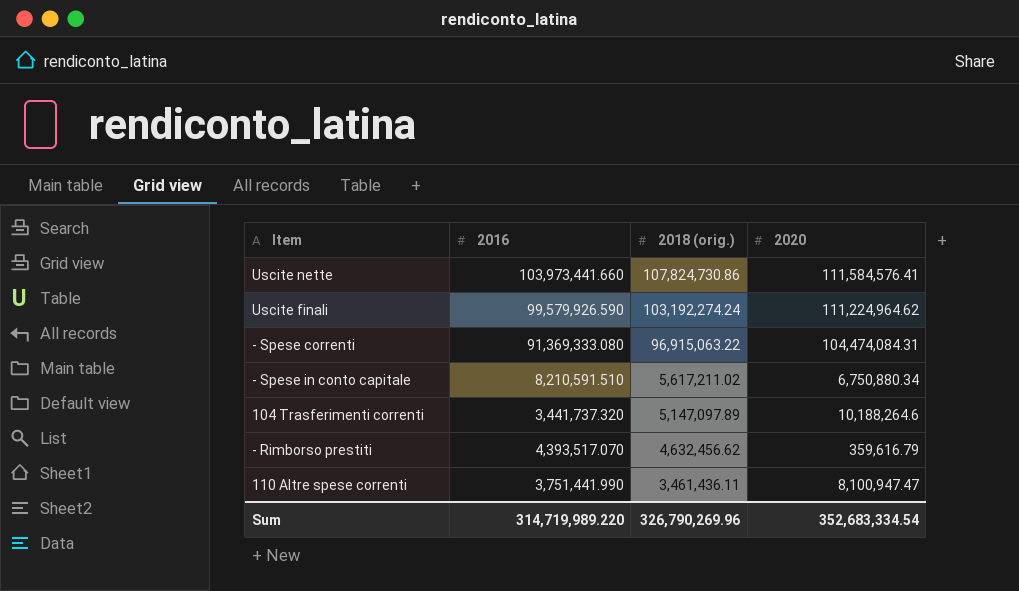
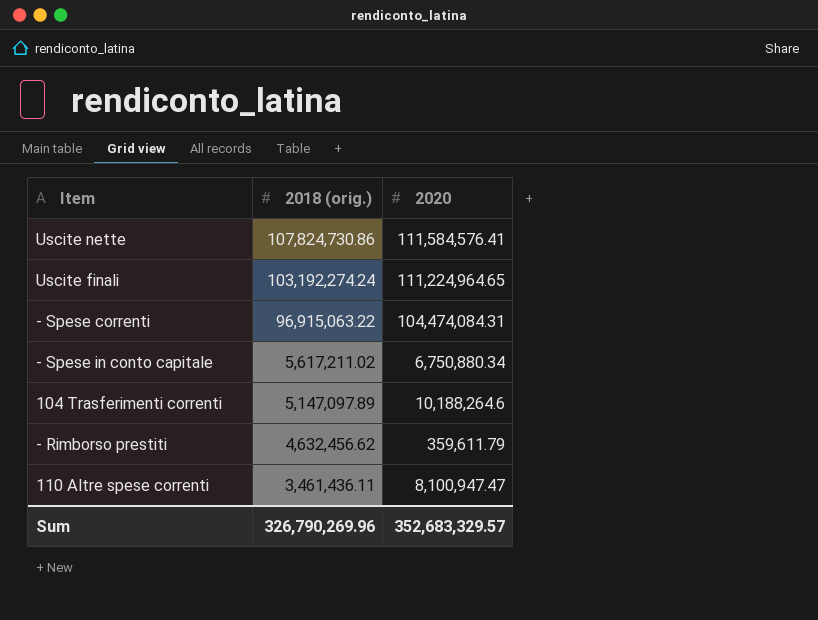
column 2016 | position: 2 -> none
Uscite finali | 2020: 111,224,964.62 -> 111,224,964.65
- Rimborso prestiti | 2020: 359,616.79 -> 359,611.79
Sum | 2020: 352,683,334.54 -> 352,683,329.57

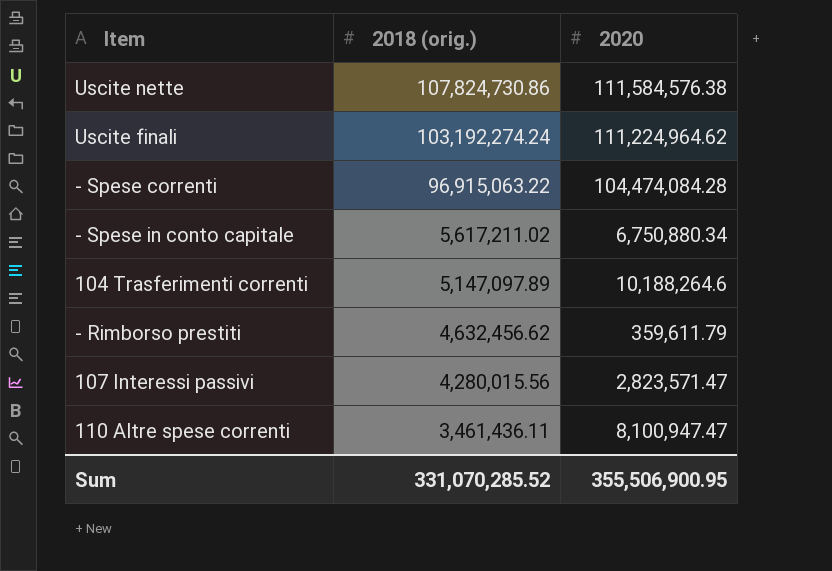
Uscite nette | 2020: 111,584,576.41 -> 111,584,576.38
Uscite finali | 2020: 111,224,964.65 -> 111,224,964.62
- Spese correnti | 2020: 104,474,084.31 -> 104,474,084.28
row 107 Interessi passivi: none -> 4,280,015.56 | 2,823,571.47
Sum | 2018 (orig.): 326,790,269.96 -> 331,070,285.52
Sum | 2020: 352,683,329.57 -> 355,506,900.95

